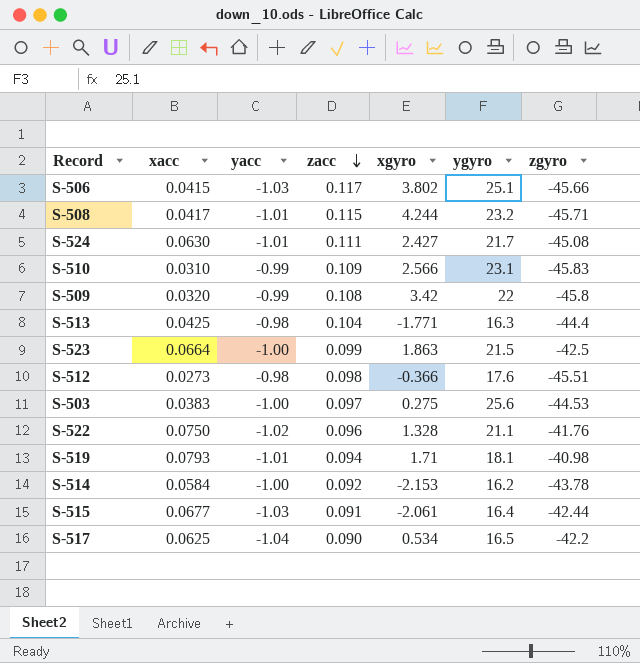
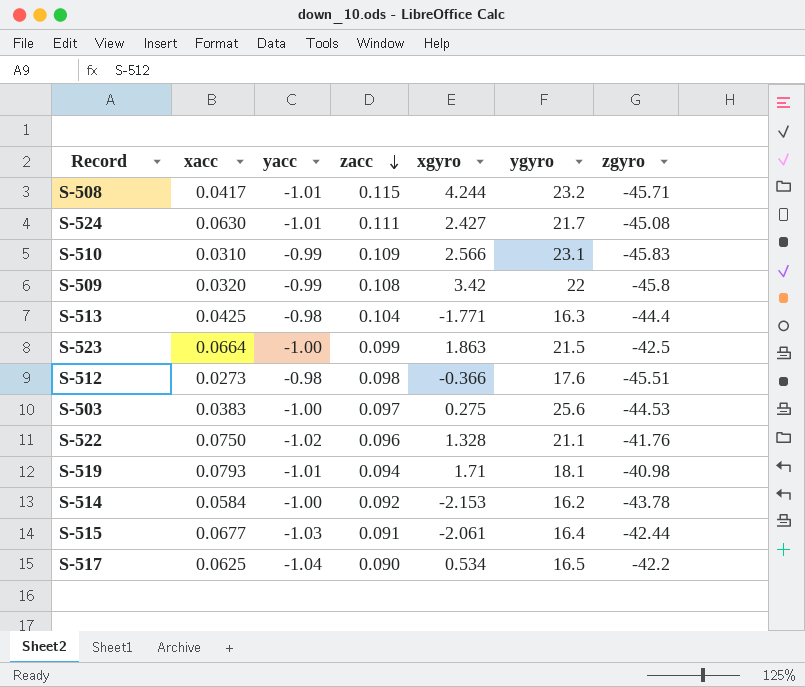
row S-506: 0.0415 | -1.03 | 0.117 | 3.802 | 25.1 | -45.66 -> none

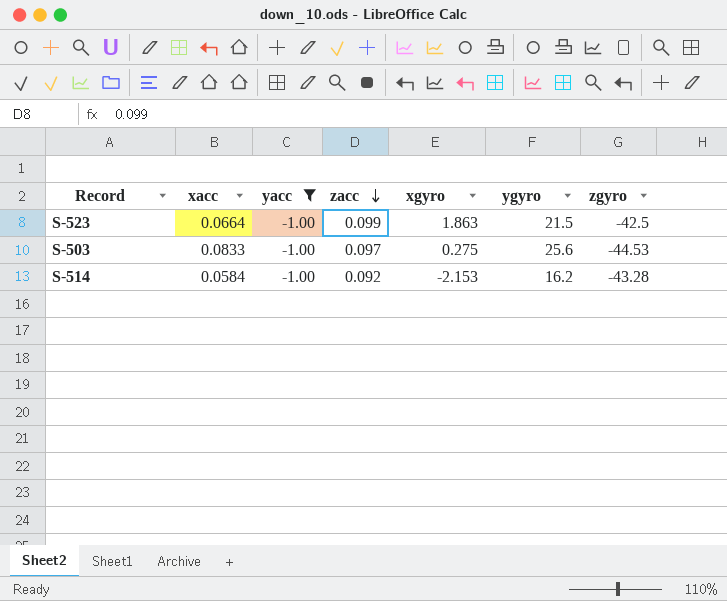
filter: none -> yacc = -1.00
S-503 | xacc: 0.0383 -> 0.0833
S-514 | zgyro: -43.78 -> -43.28

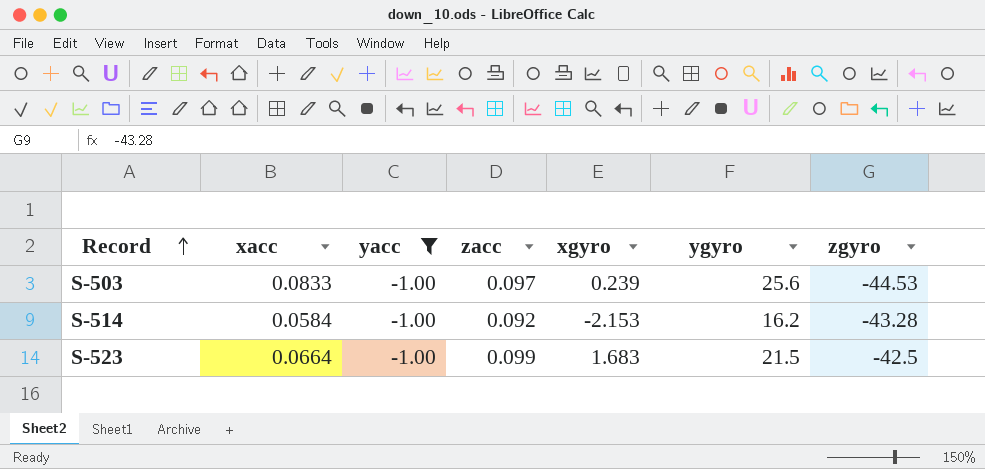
row order: zacc descending -> Record ascending
S-503 | xgyro: 0.275 -> 0.239
S-523 | xgyro: 1.863 -> 1.683

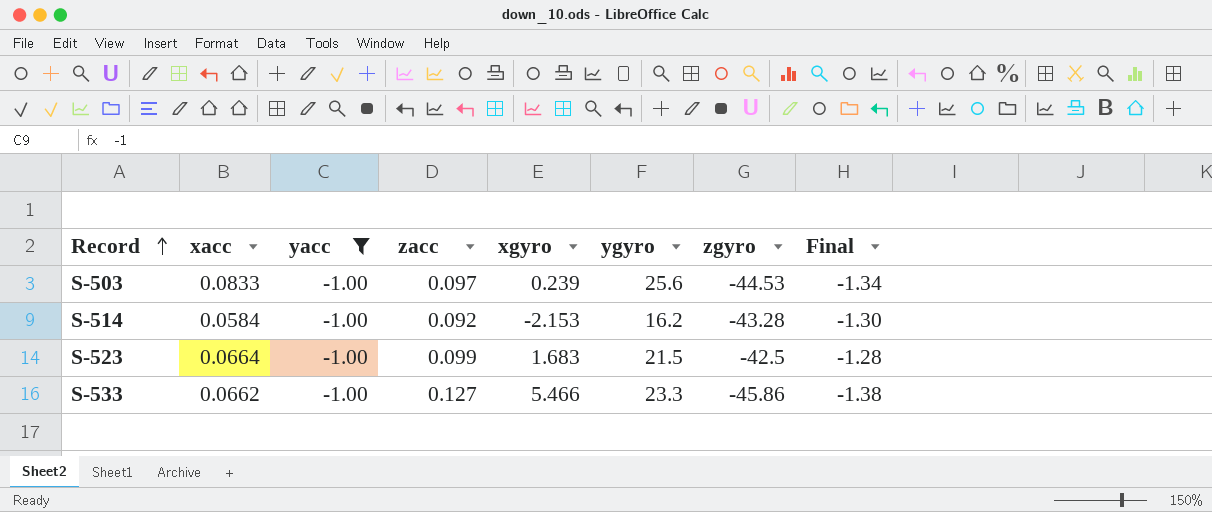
column Final | formula: none -> [zgyro] * 0.03
row S-533: none -> 0.0662 | -1.00 | 0.127 | 5.466 | 23.3 | -45.86 | -1.38

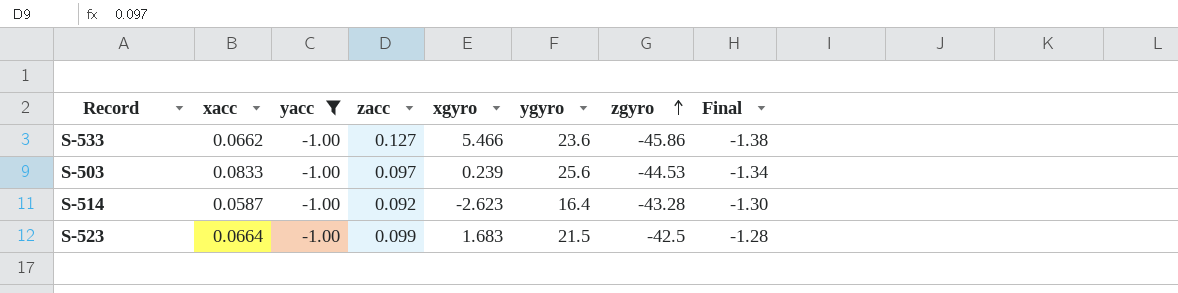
row order: Record ascending -> zgyro ascending
S-533 | ygyro: 23.3 -> 23.6
S-514 | xacc: 0.0584 -> 0.0587
S-514 | xgyro: -2.153 -> -2.623
S-514 | ygyro: 16.2 -> 16.4

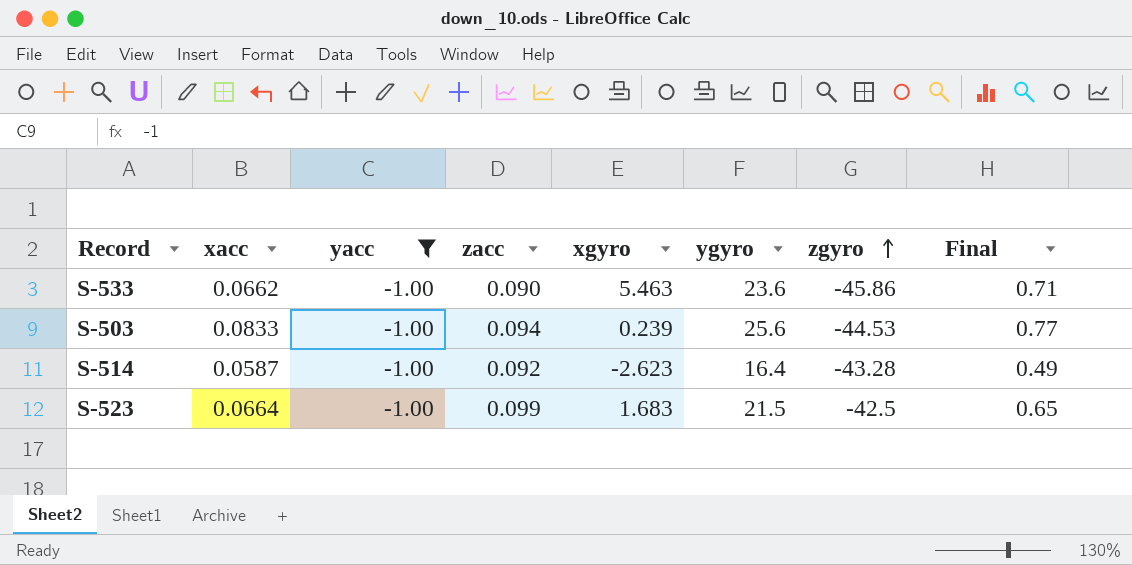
column Final | formula: [zgyro] * 0.03 -> [ygyro] * 0.03
S-533 | zacc: 0.127 -> 0.090
S-533 | xgyro: 5.466 -> 5.463
S-503 | zacc: 0.097 -> 0.094

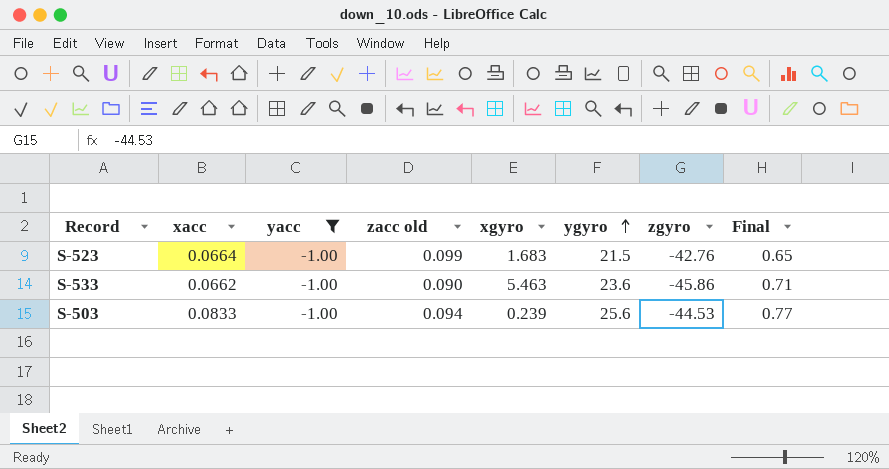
row order: zgyro ascending -> ygyro ascending
column name: zacc -> zacc old
row S-514: 0.0587 | -1.00 | 0.092 | -2.623 | 16.4 | -43.28 | 0.49 -> none
S-523 | zgyro: -42.5 -> -42.76

